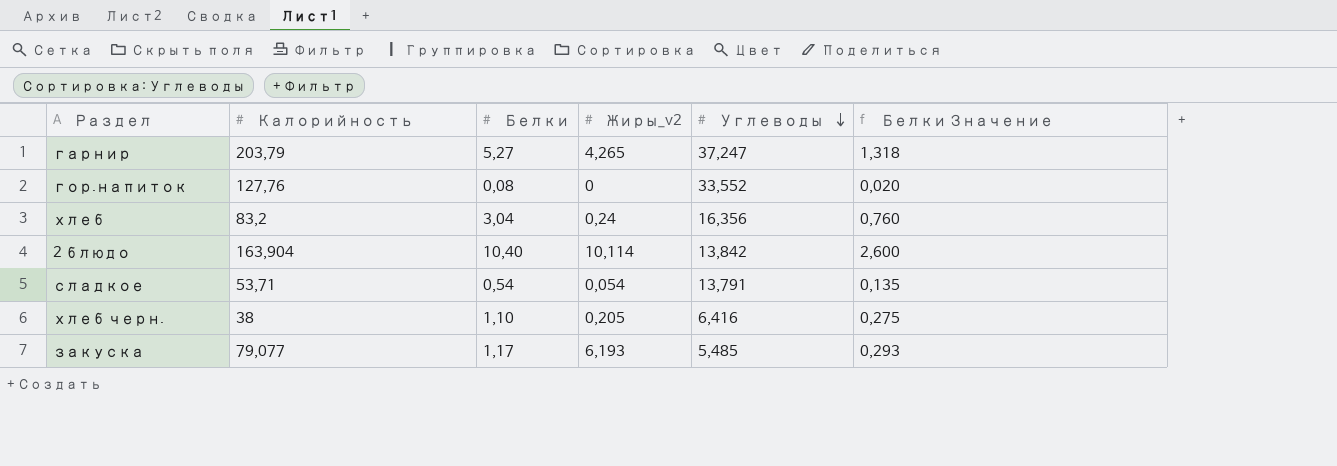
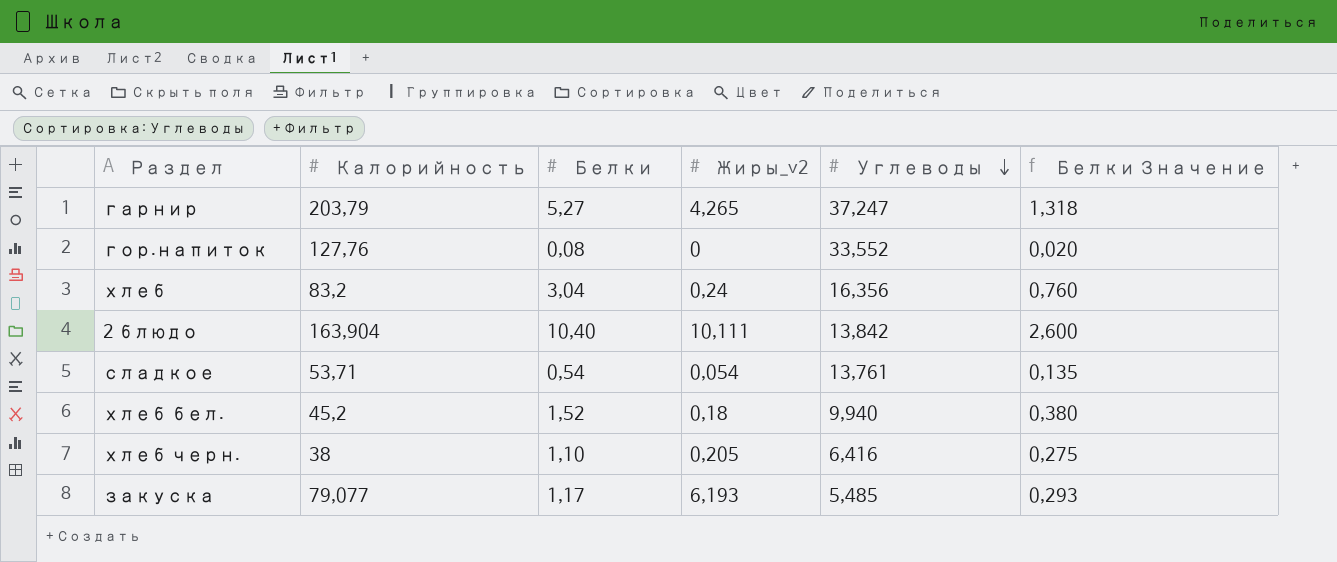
2 блюдо | Жиры_v2: 10,114 -> 10,111
сладкое | Углеводы: 13,791 -> 13,761
row хлеб бел.: none -> 45,2 | 1,52 | 0,18 | 9,940 | 0,380

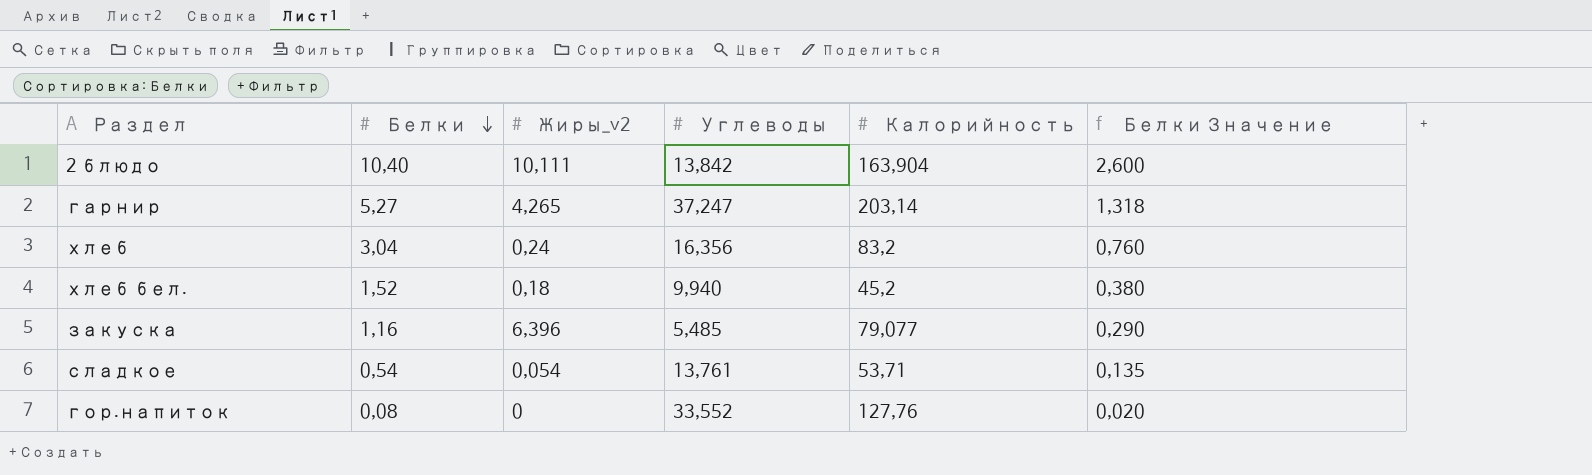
row order: Углеводы descending -> Белки descending
column Калорийность | position: 2 -> 5
row хлеб черн.: 38 | 1,10 | 0,205 | 6,416 | 0,275 -> none
гарнир | Калорийность: 203,79 -> 203,14
закуска | Белки: 1,17 -> 1,16
закуска | Жиры_v2: 6,193 -> 6,396
закуска | Белки Значение: 0,293 -> 0,290

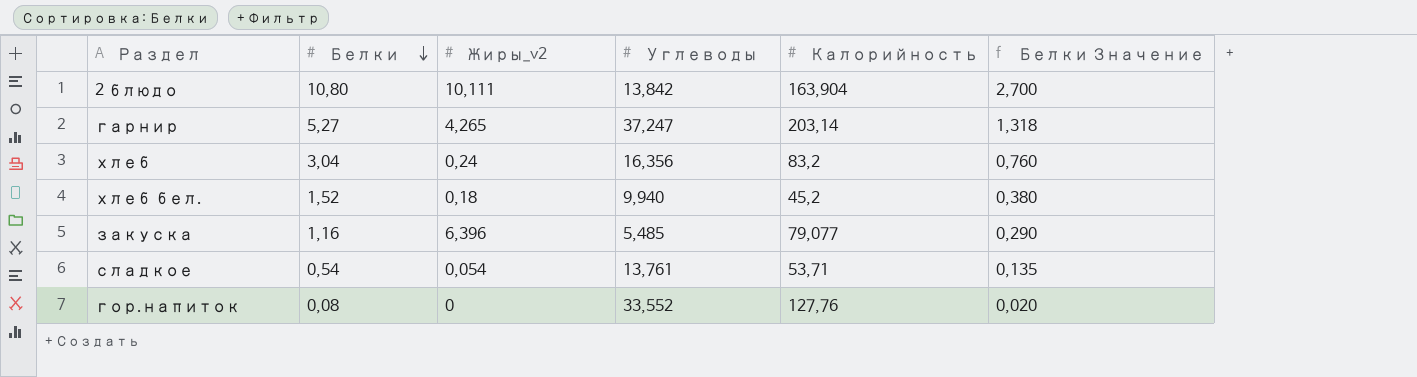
2 блюдо | Белки: 10,40 -> 10,80
2 блюдо | Белки Значение: 2,600 -> 2,700

